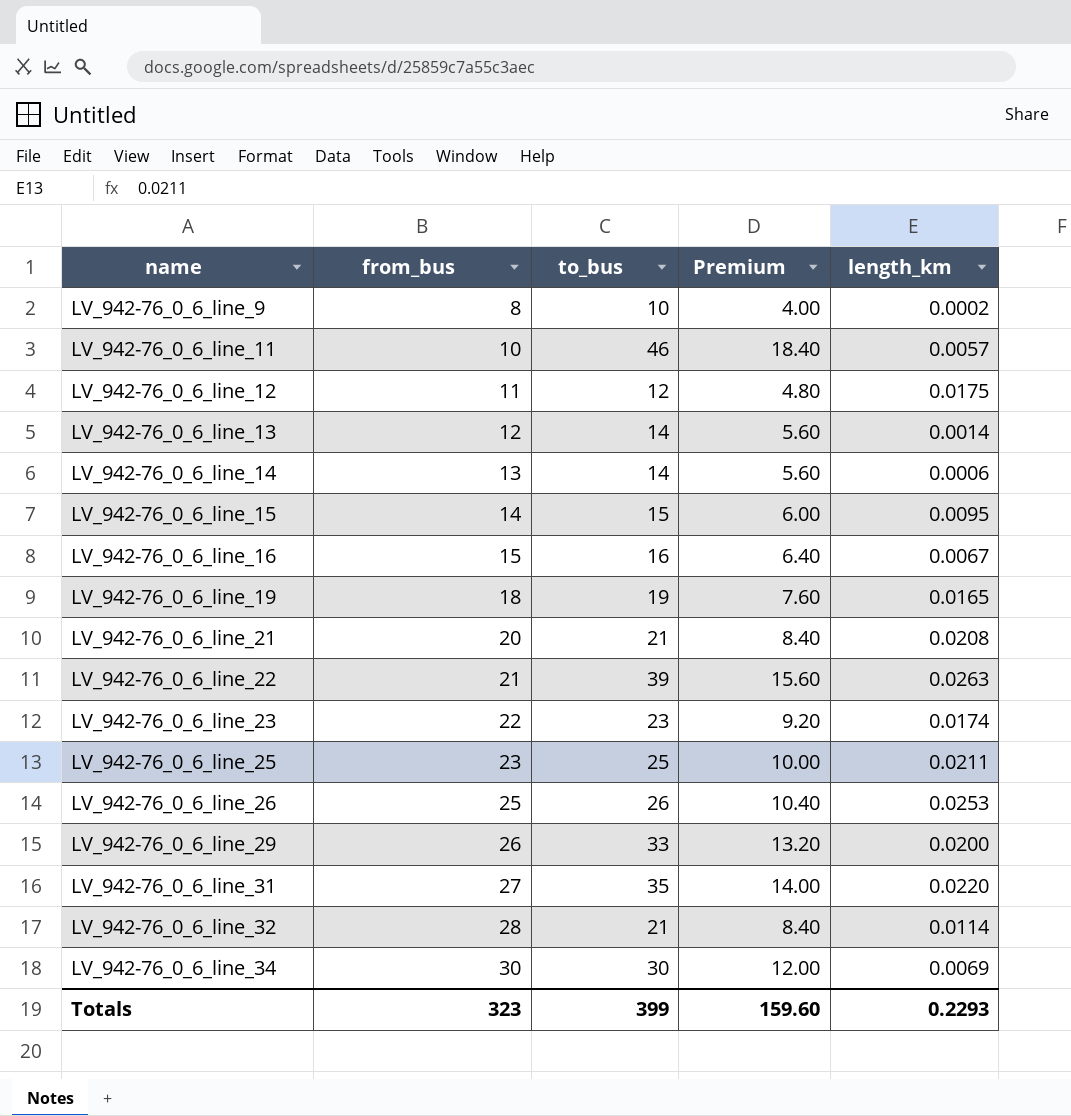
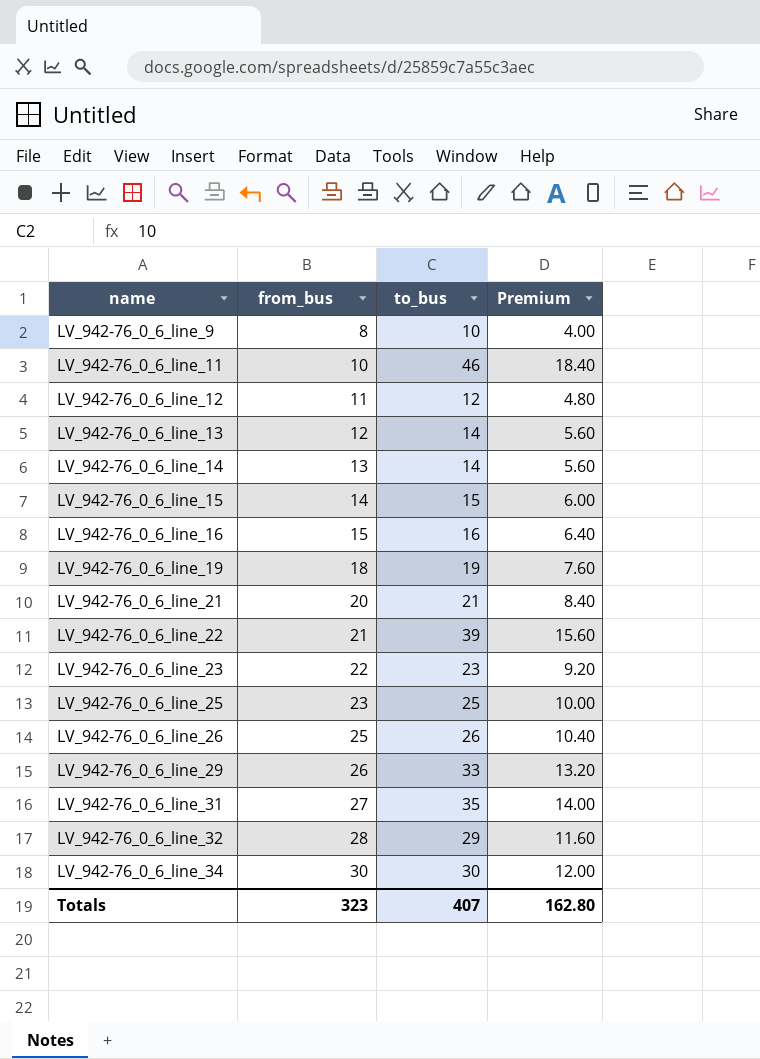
column length_km | position: 5 -> none
LV_942-76_0_6_line_32 | to_bus: 21 -> 29
LV_942-76_0_6_line_32 | Premium: 8.40 -> 11.60
Totals | to_bus: 399 -> 407
Totals | Premium: 159.60 -> 162.80

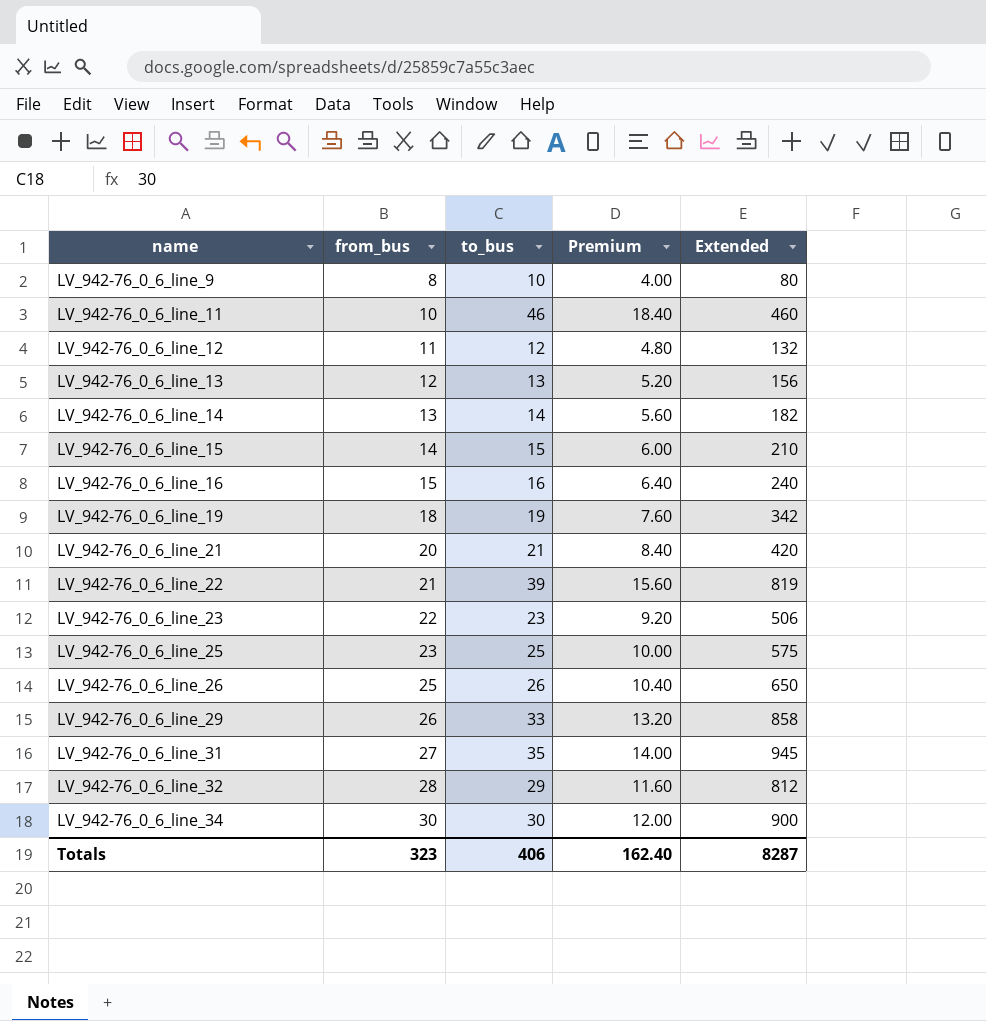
column Extended | formula: none -> [from_bus] * [to_bus]
LV_942-76_0_6_line_13 | to_bus: 14 -> 13
LV_942-76_0_6_line_13 | Premium: 5.60 -> 5.20
Totals | to_bus: 407 -> 406
Totals | Premium: 162.80 -> 162.40

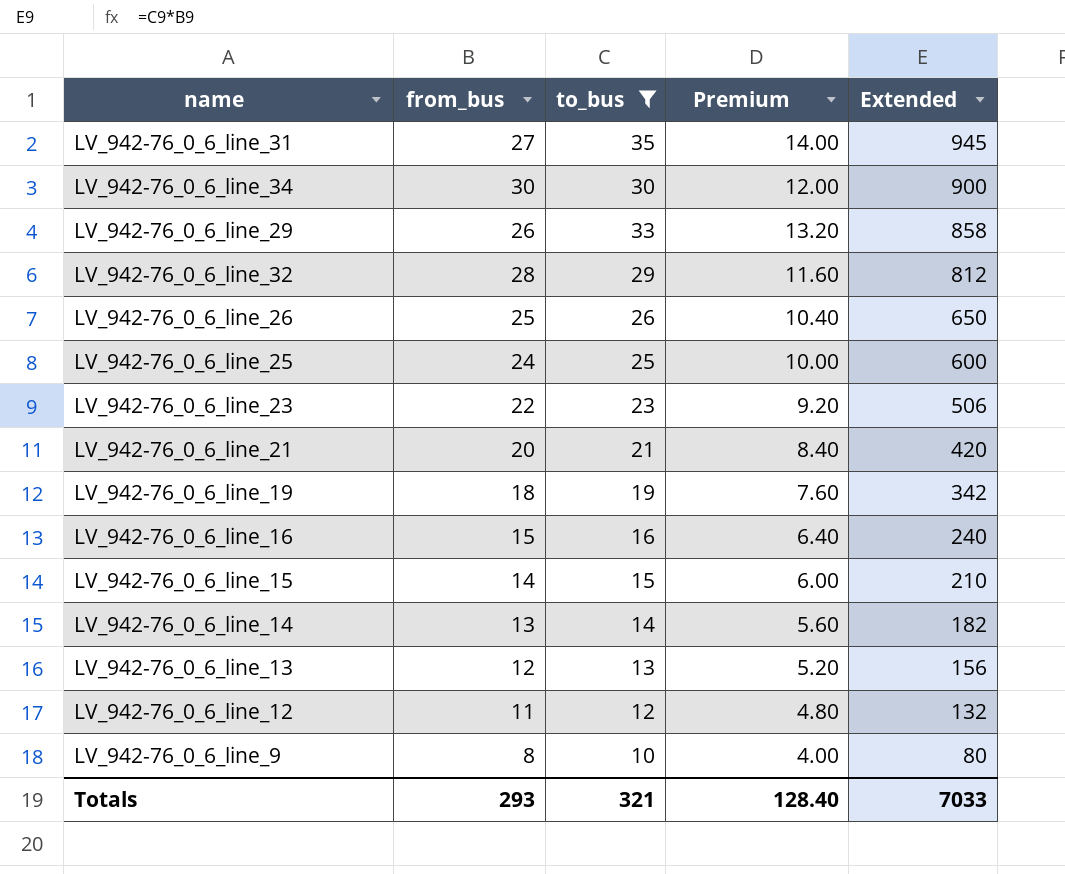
filter: none -> to_bus <= 35
row order: name ascending -> Extended descending
LV_942-76_0_6_line_25 | from_bus: 23 -> 24
LV_942-76_0_6_line_25 | Extended: 575 -> 600
Totals | from_bus: 323 -> 293
Totals | to_bus: 406 -> 321
Totals | Premium: 162.40 -> 128.40
Totals | Extended: 8287 -> 7033

